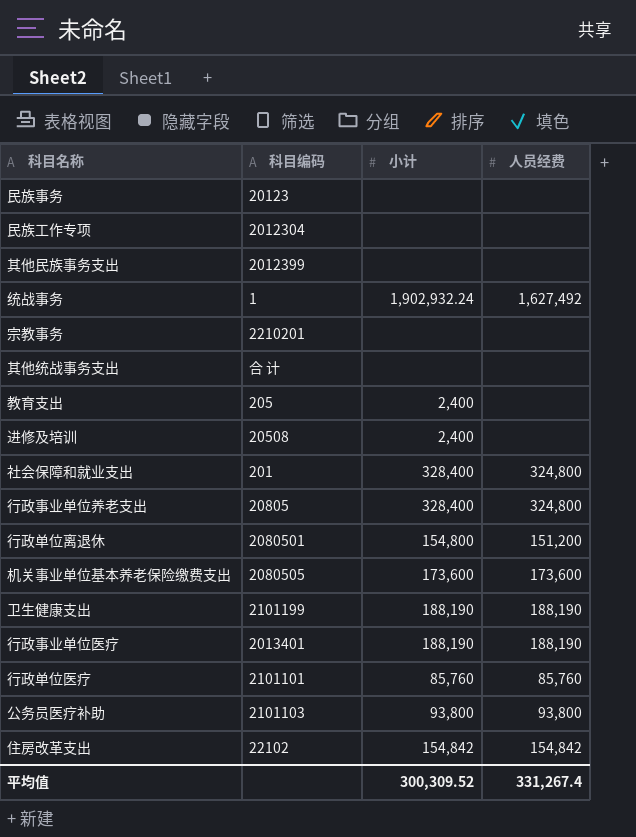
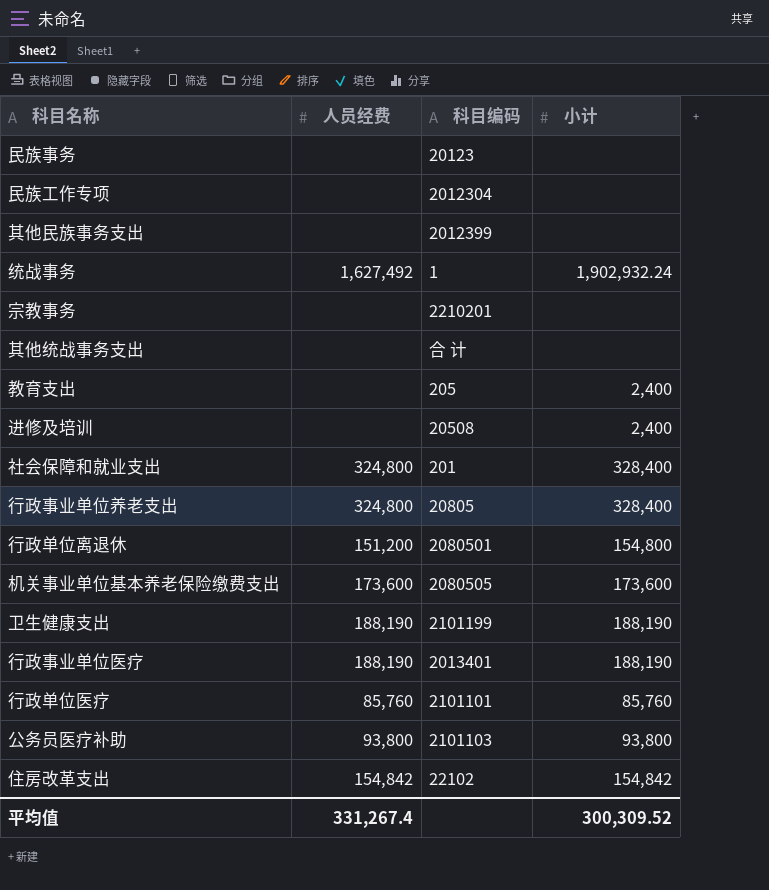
column 人员经费 | position: 4 -> 2

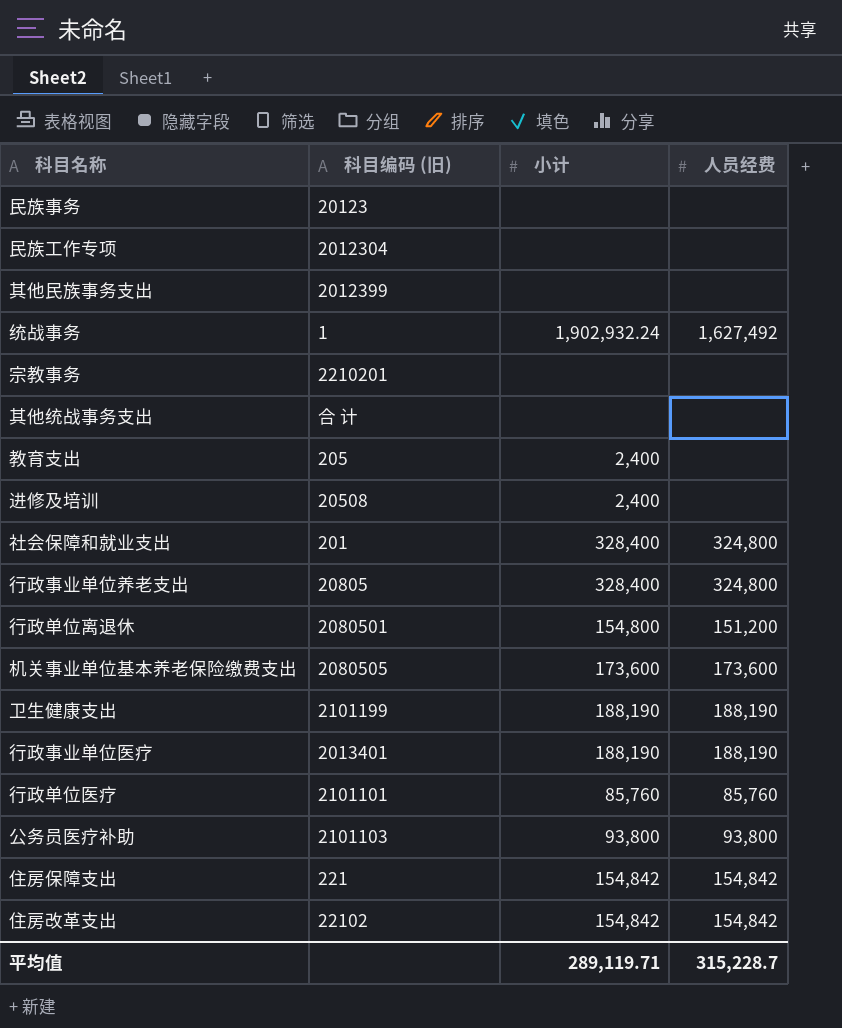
column name: 科目编码 -> 科目编码 (旧)
column 人员经费 | position: 2 -> 4
row 住房保障支出: none -> 221 | 154,842 | 154,842
平均值 | 小计: 300,309.52 -> 289,119.71
平均值 | 人员经费: 331,267.4 -> 315,228.7

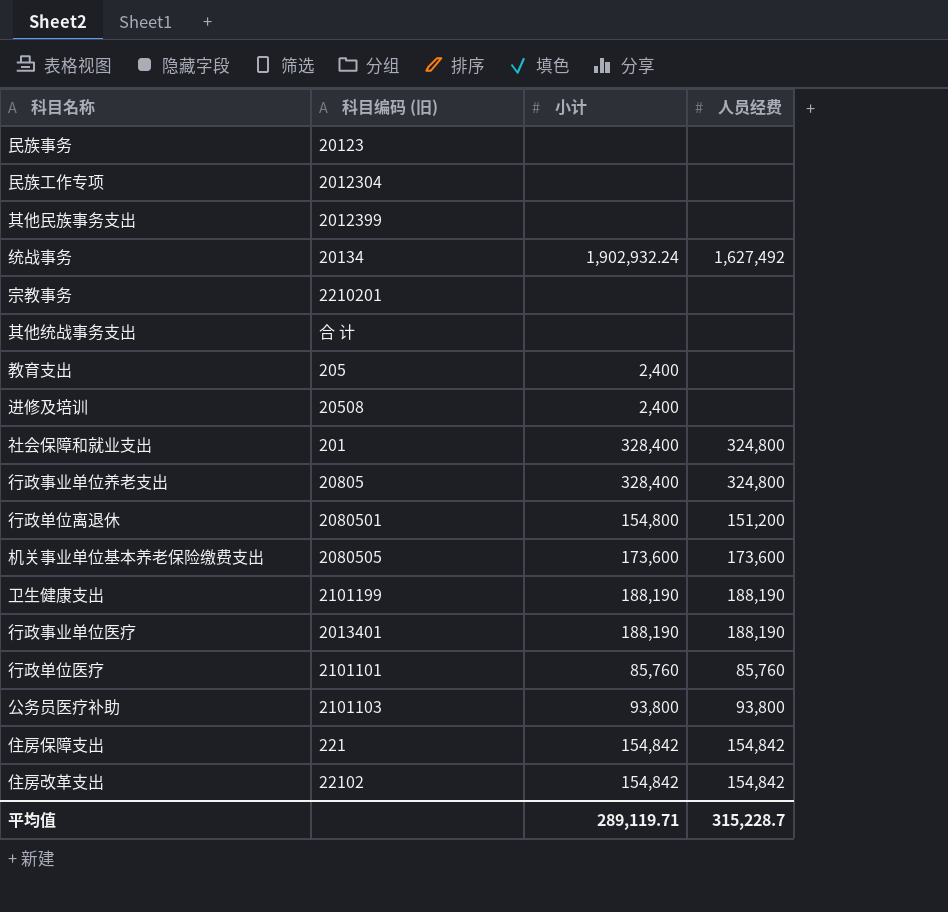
统战事务 | 科目编码 (旧): 1 -> 20134

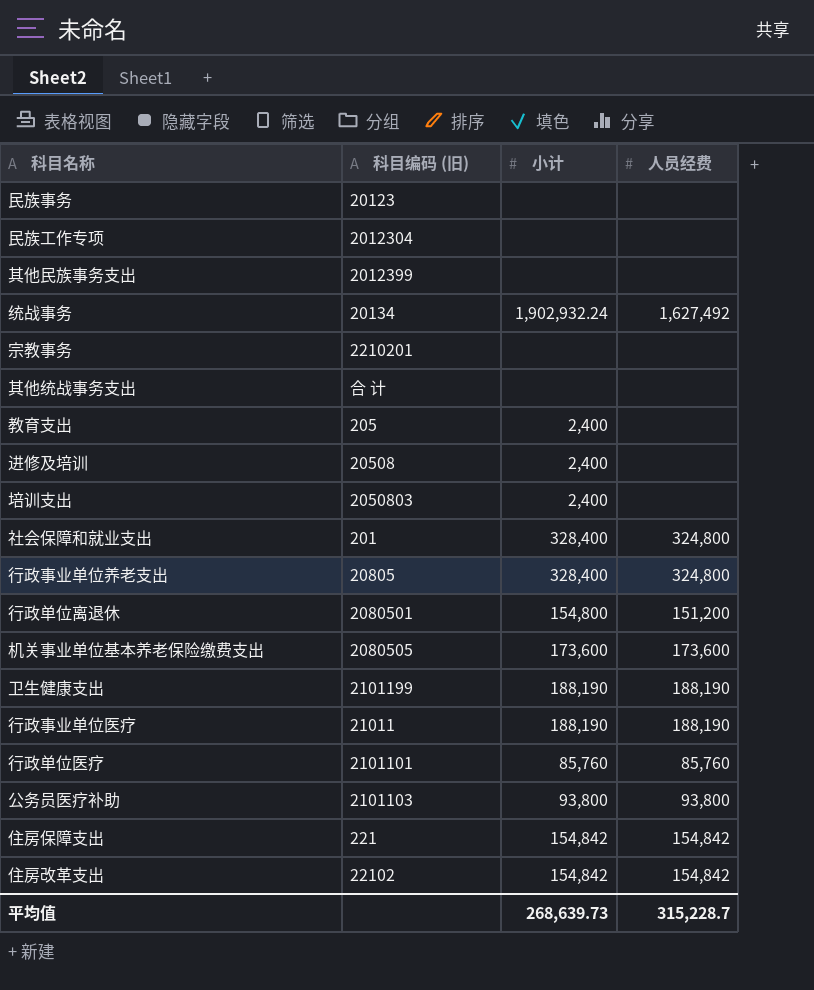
row 培训支出: none -> 2050803 | 2,400 | none
行政事业单位医疗 | 科目编码 (旧): 2013401 -> 21011
平均值 | 小计: 289,119.71 -> 268,639.73

